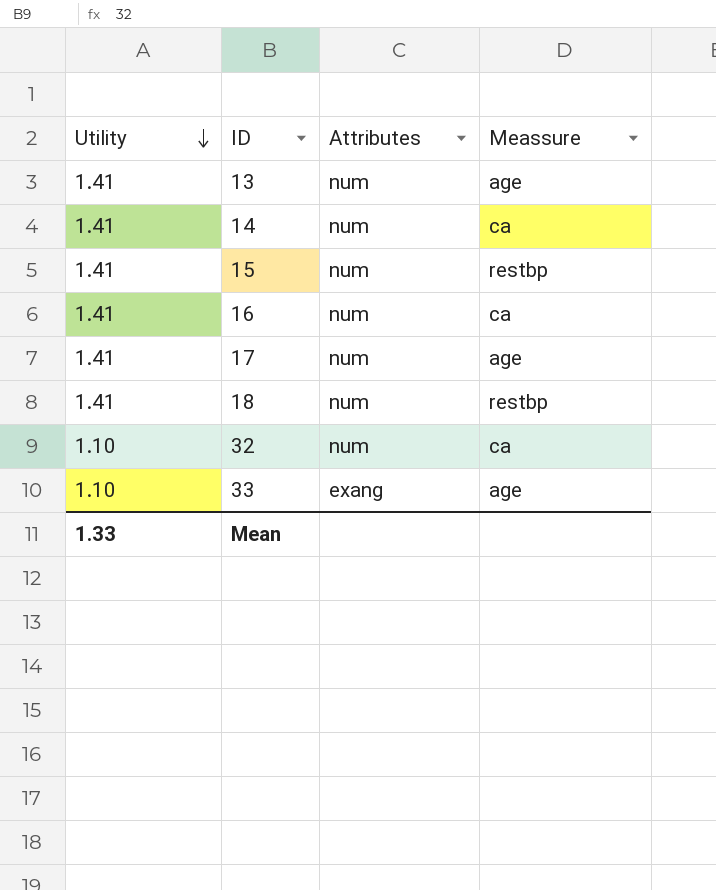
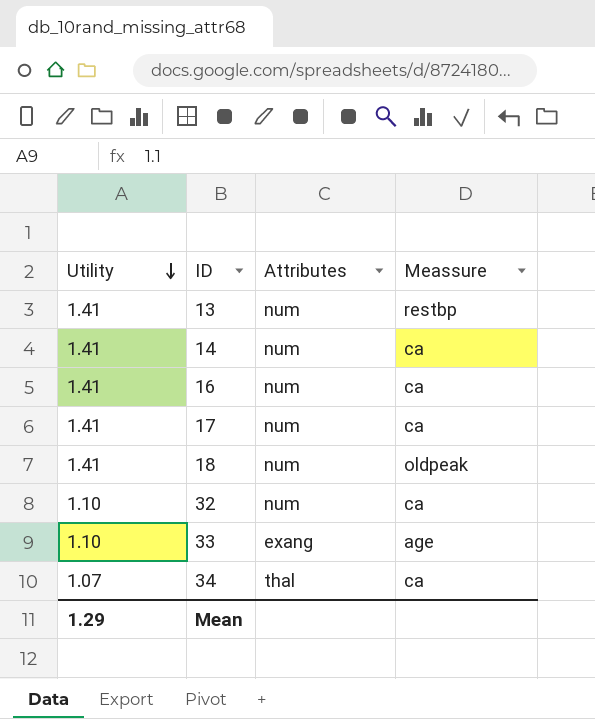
row 15: 1.41 | num | restbp -> none
13 | Meassure: age -> restbp
17 | Meassure: age -> ca
18 | Meassure: restbp -> oldpeak
row 34: none -> 1.07 | thal | ca
Mean | Utility: 1.33 -> 1.29

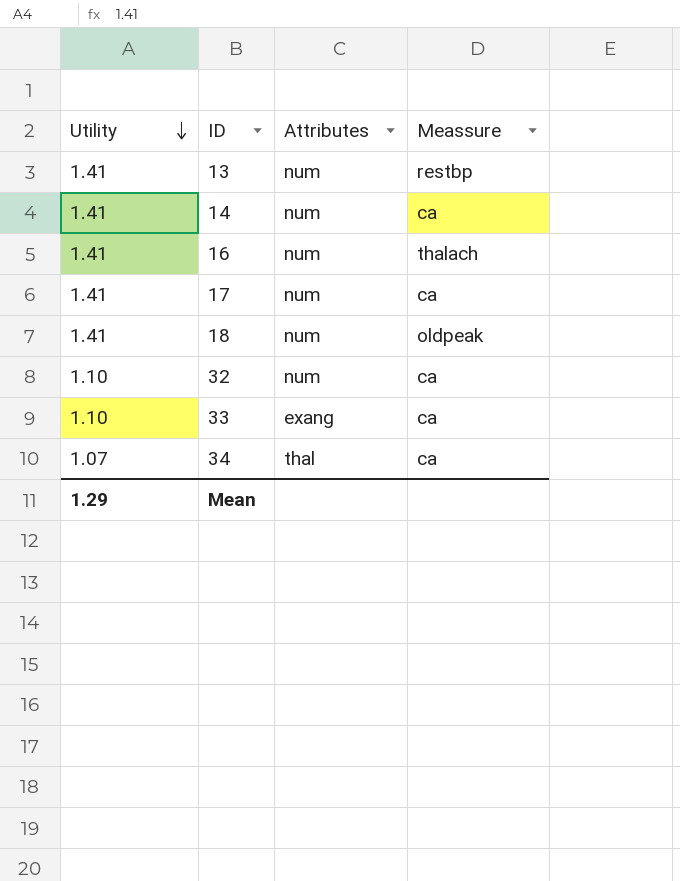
16 | Meassure: ca -> thalach
33 | Meassure: age -> ca

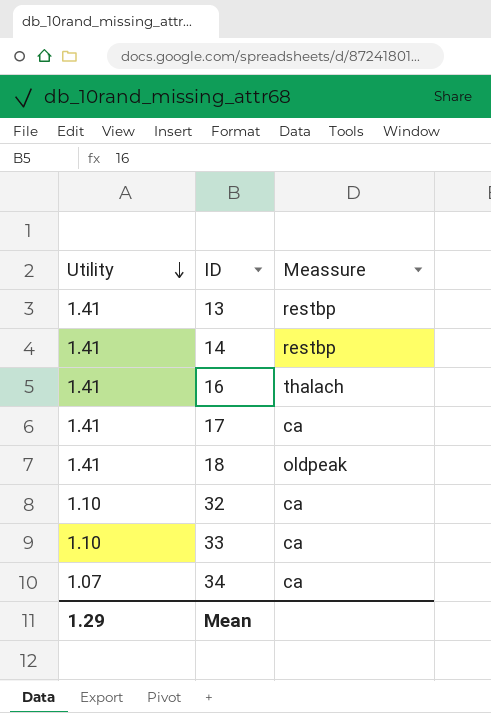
column Attributes | position: 3 -> none
14 | Meassure: ca -> restbp

